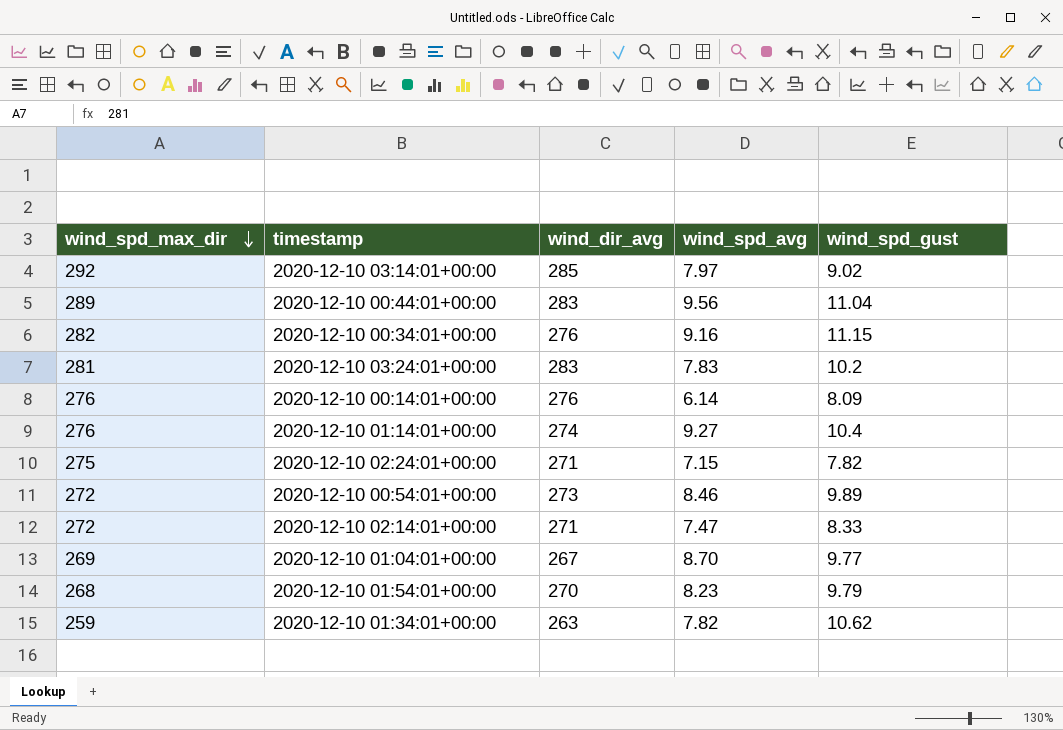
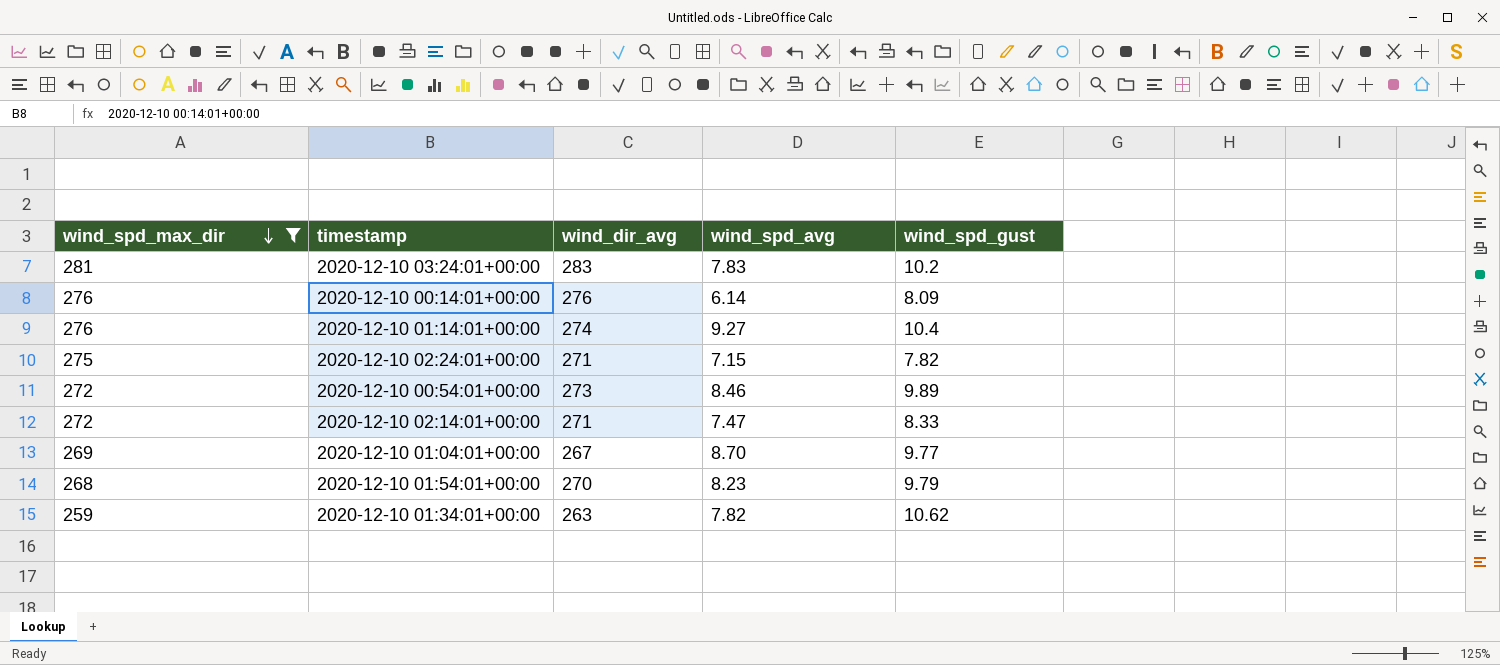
filter: none -> wind_spd_max_dir <= 281

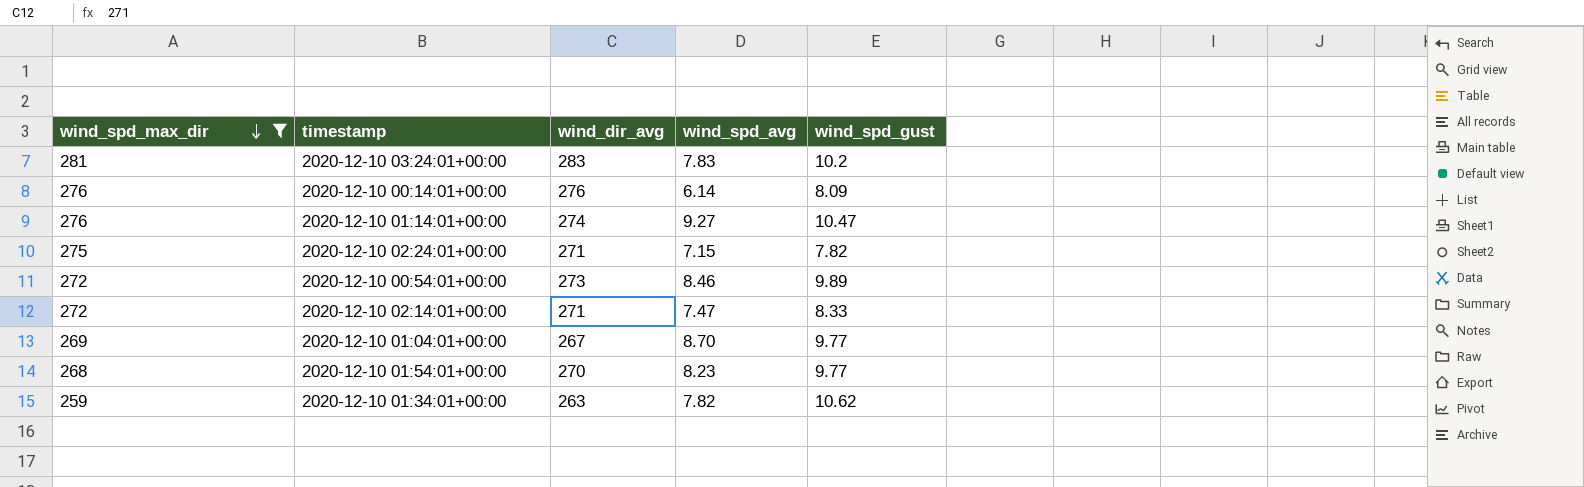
2020-12-10 01:14:01+00:00 | wind_spd_gust: 10.4 -> 10.47
2020-12-10 01:54:01+00:00 | wind_spd_gust: 9.79 -> 9.77

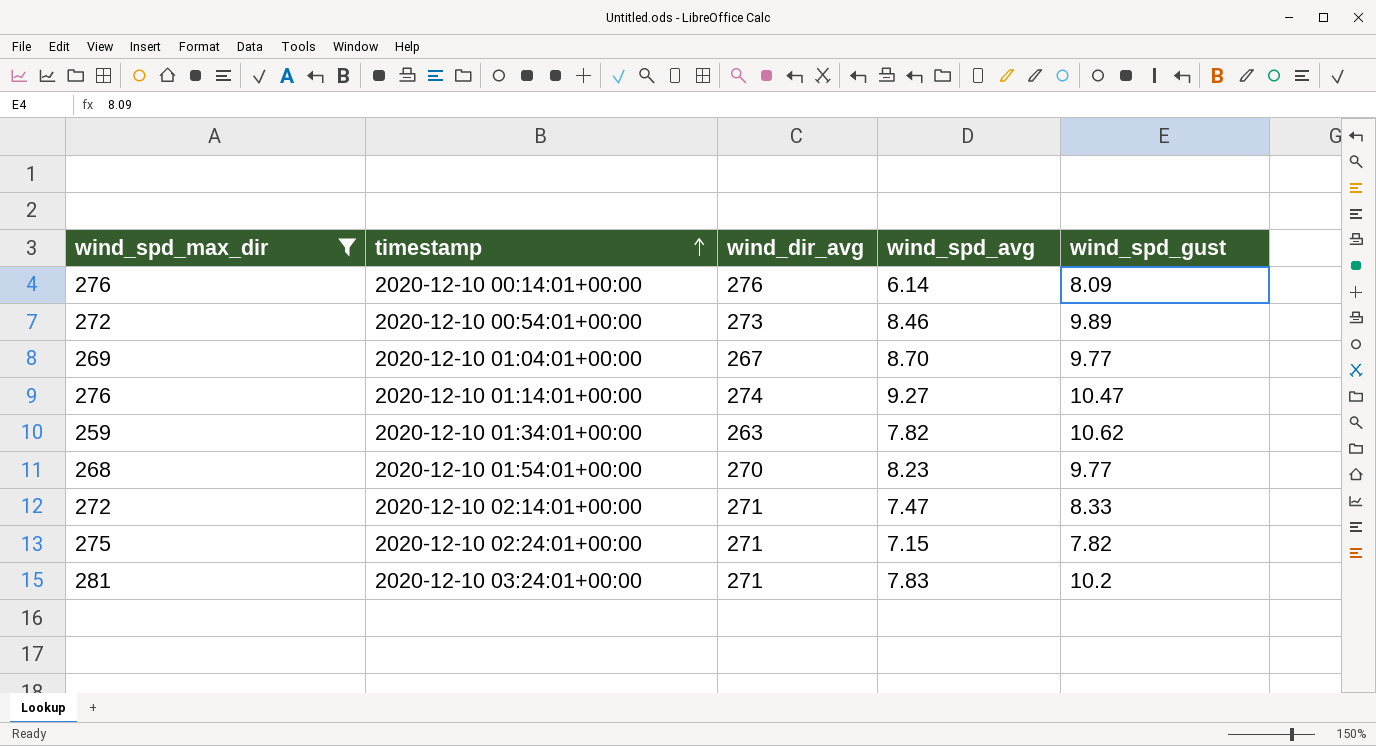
row order: wind_spd_max_dir descending -> timestamp ascending
2020-12-10 03:24:01+00:00 | wind_dir_avg: 283 -> 271

